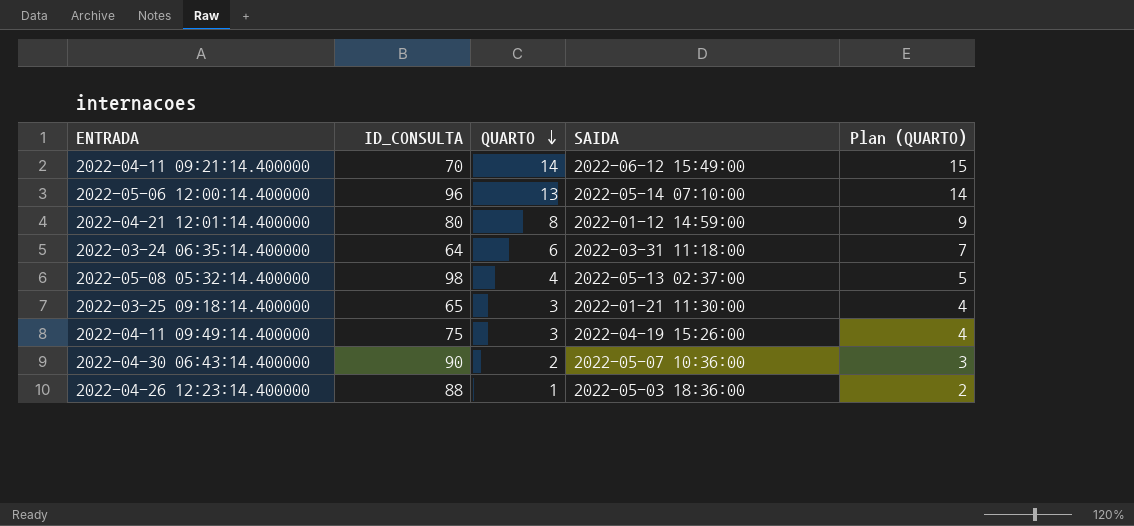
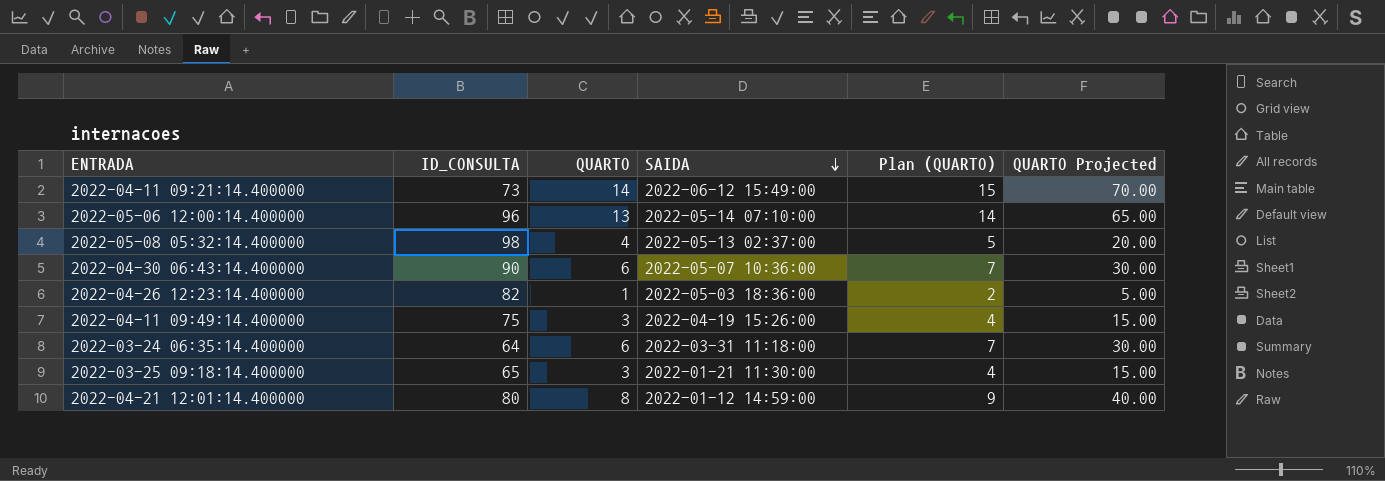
row order: QUARTO descending -> SAIDA descending
column QUARTO Projected | formula: none -> [QUARTO] * 5
2022-04-11 09:21:14.400000 | ID_CONSULTA: 70 -> 73
2022-04-30 06:43:14.400000 | QUARTO: 2 -> 6
2022-04-30 06:43:14.400000 | Plan (QUARTO): 3 -> 7
2022-04-26 12:23:14.400000 | ID_CONSULTA: 88 -> 82

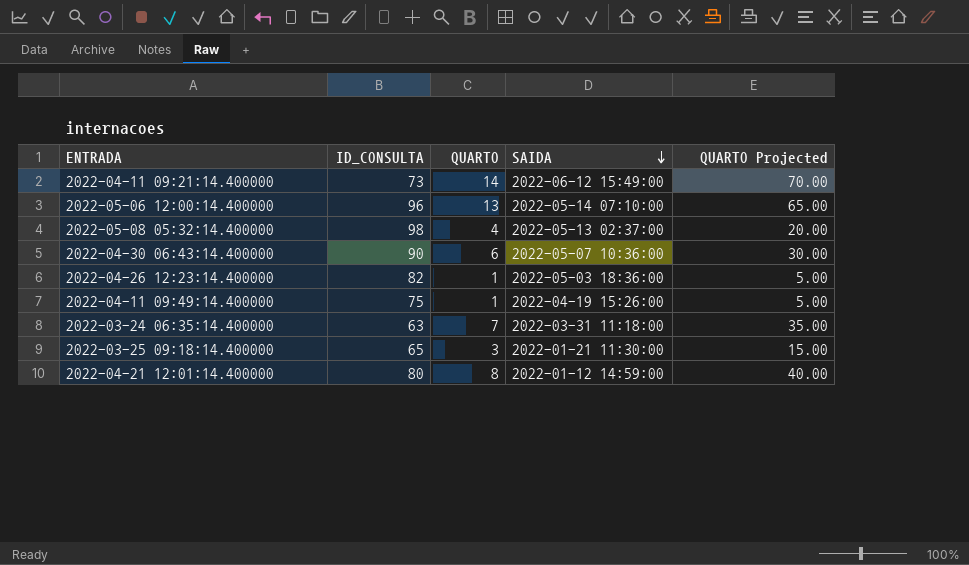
column Plan (QUARTO) | formula: [QUARTO] + 1 -> none
2022-04-11 09:49:14.400000 | QUARTO: 3 -> 1
2022-04-11 09:49:14.400000 | QUARTO Projected: 15.00 -> 5.00
2022-03-24 06:35:14.400000 | ID_CONSULTA: 64 -> 63
2022-03-24 06:35:14.400000 | QUARTO: 6 -> 7
2022-03-24 06:35:14.400000 | QUARTO Projected: 30.00 -> 35.00

